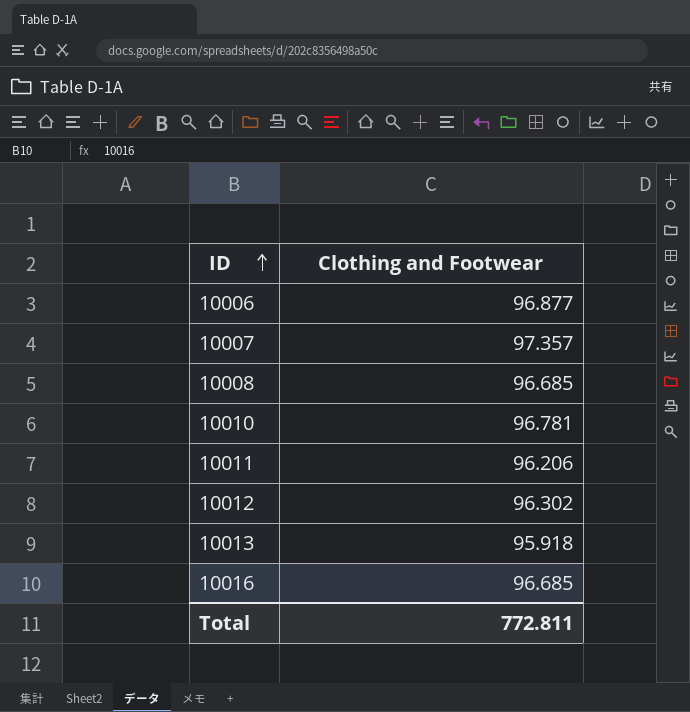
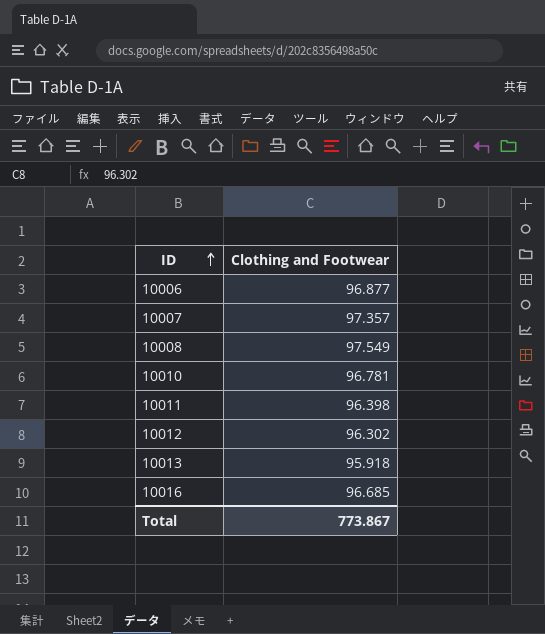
10008 | Clothing and Footwear: 96.685 -> 97.549
10011 | Clothing and Footwear: 96.206 -> 96.398
Total | Clothing and Footwear: 772.811 -> 773.867

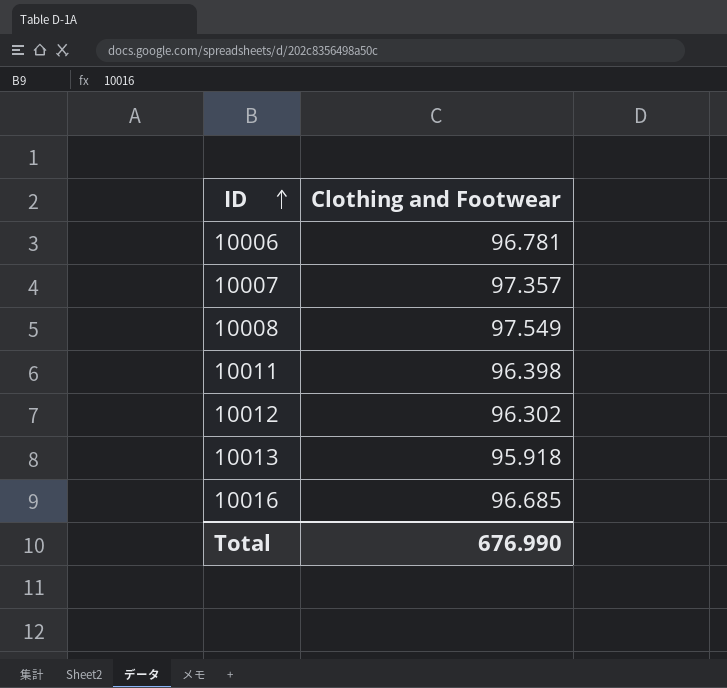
row 10010: 96.781 -> none
10006 | Clothing and Footwear: 96.877 -> 96.781
Total | Clothing and Footwear: 773.867 -> 676.990

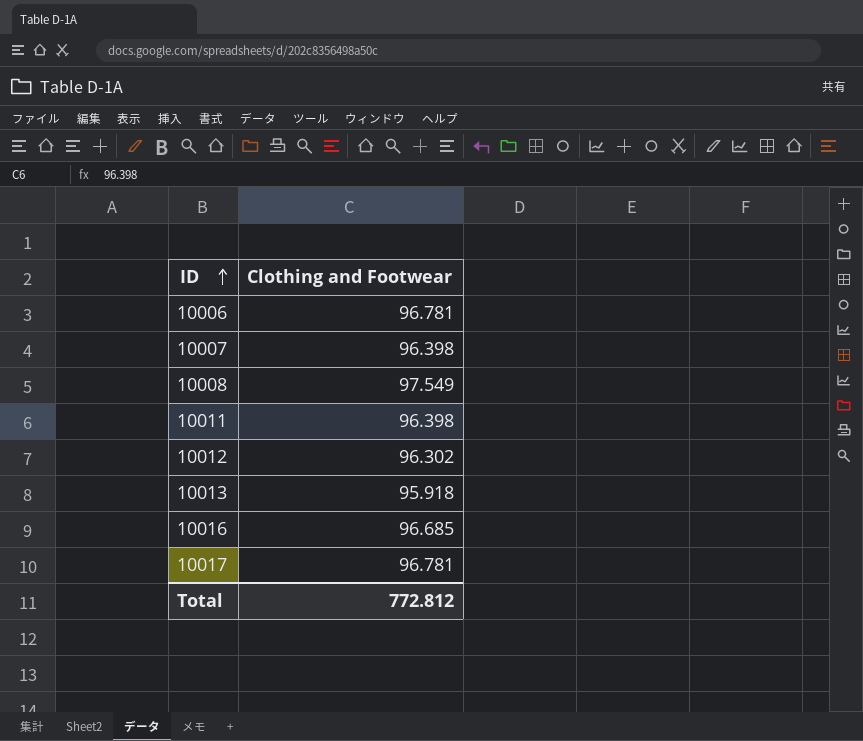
10007 | Clothing and Footwear: 97.357 -> 96.398
row 10017: none -> 96.781
Total | Clothing and Footwear: 676.990 -> 772.812

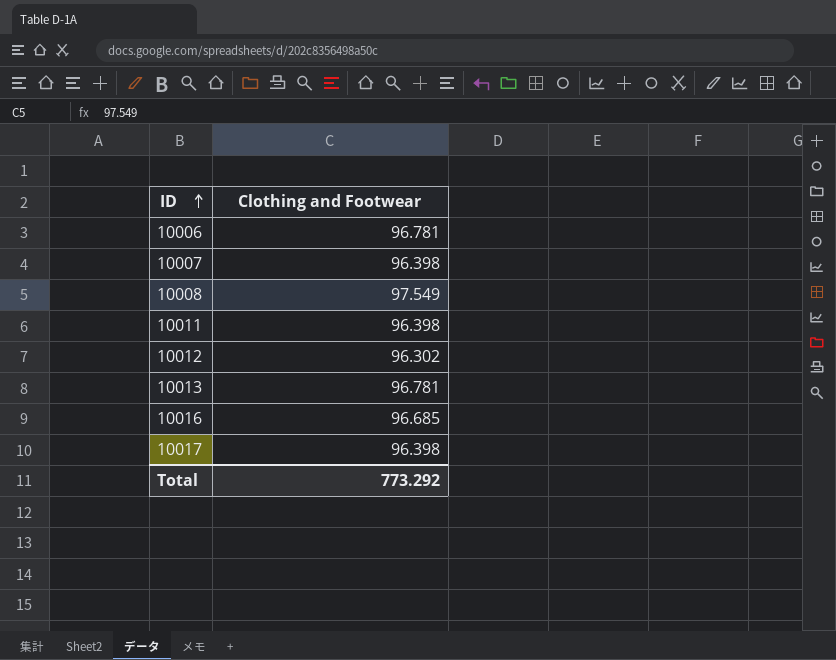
10013 | Clothing and Footwear: 95.918 -> 96.781
10017 | Clothing and Footwear: 96.781 -> 96.398
Total | Clothing and Footwear: 772.812 -> 773.292

